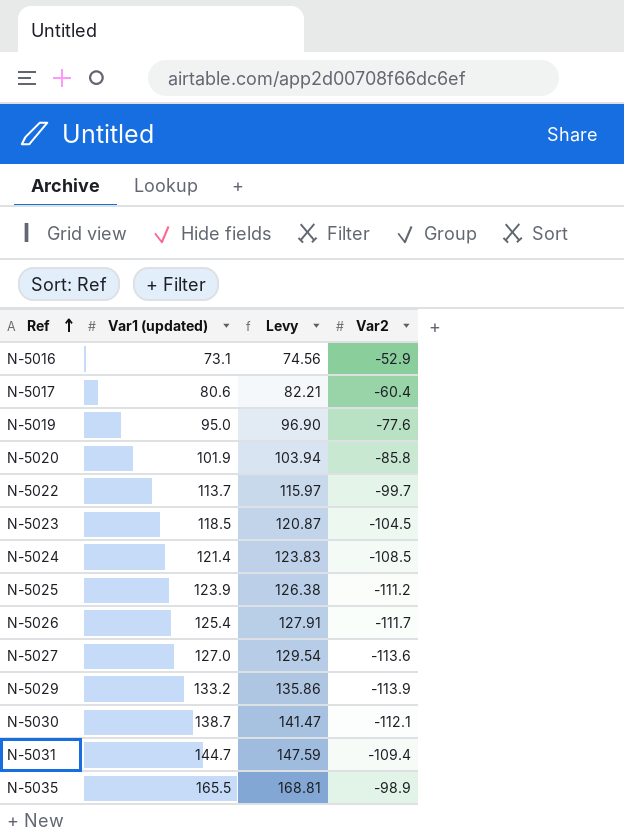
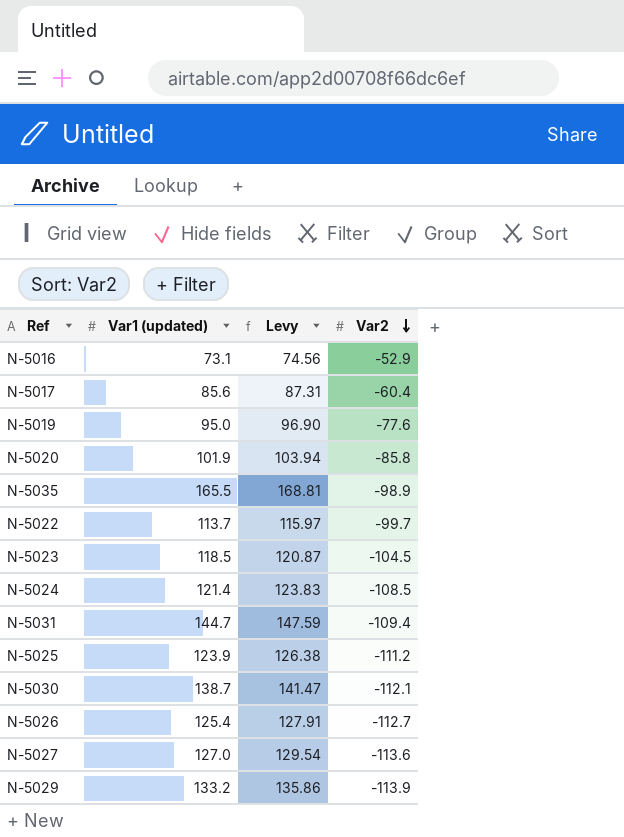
row order: Ref ascending -> Var2 descending
N-5017 | Var1 (updated): 80.6 -> 85.6
N-5017 | Levy: 82.21 -> 87.31
N-5026 | Var2: -111.7 -> -112.7

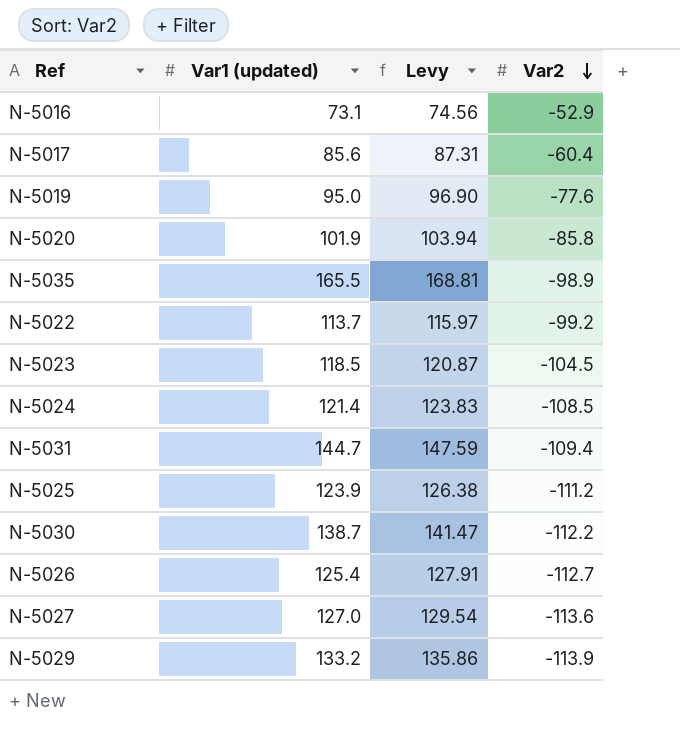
N-5022 | Var2: -99.7 -> -99.2
N-5030 | Var2: -112.1 -> -112.2

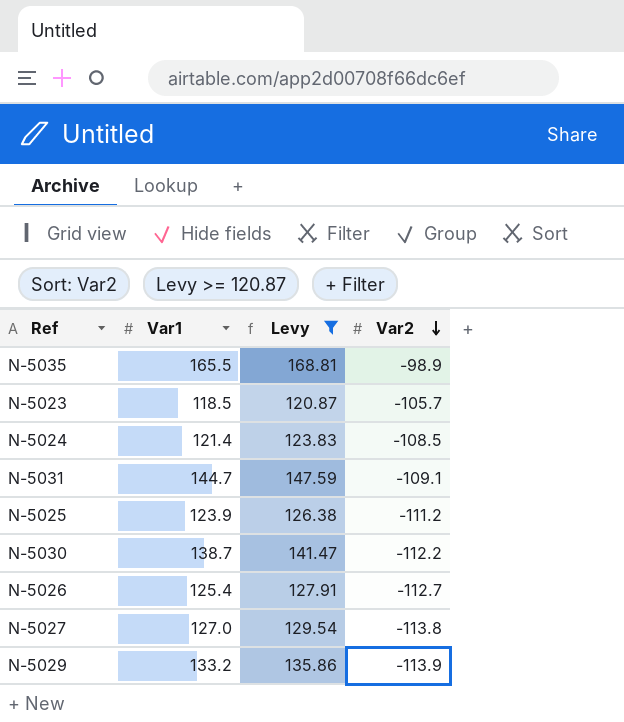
filter: none -> Levy >= 120.87
column name: Var1 (updated) -> Var1
N-5023 | Var2: -104.5 -> -105.7
N-5031 | Var2: -109.4 -> -109.1
N-5027 | Var2: -113.6 -> -113.8

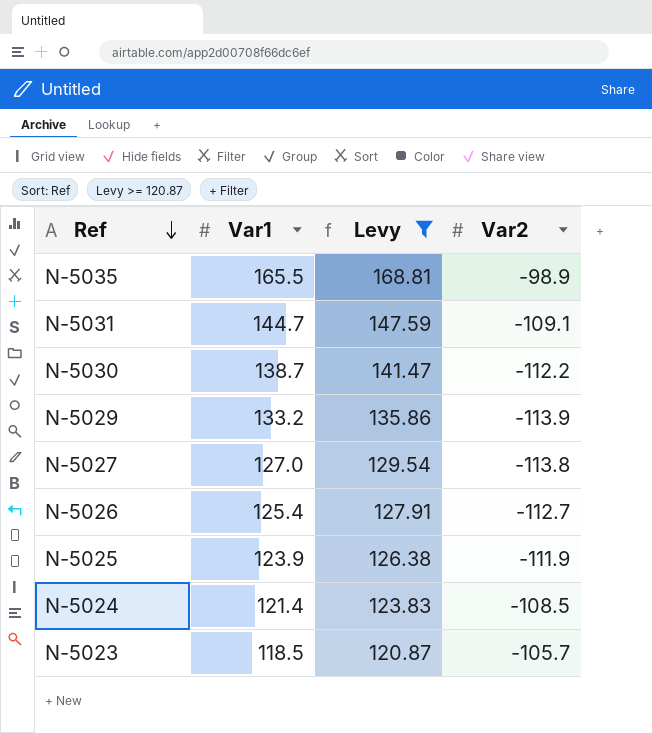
row order: Var2 descending -> Ref descending
N-5025 | Var2: -111.2 -> -111.9

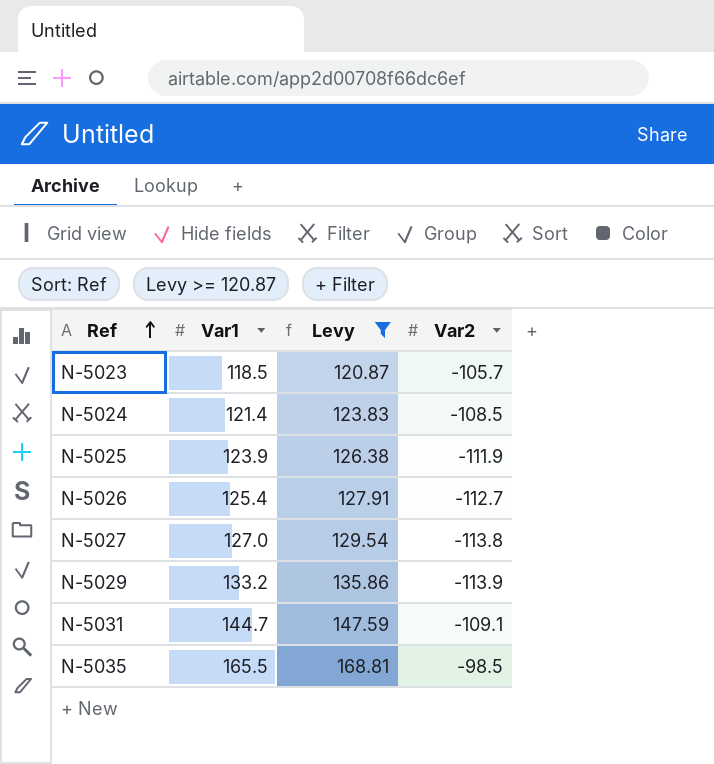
row order: Ref descending -> Ref ascending
row N-5030: 138.7 | 141.47 | -112.2 -> none
N-5035 | Var2: -98.9 -> -98.5

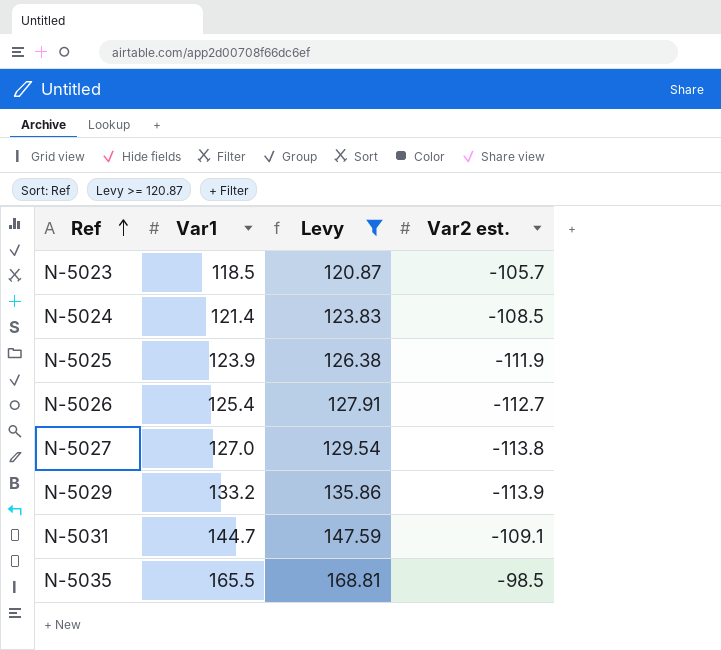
column name: Var2 -> Var2 est.

